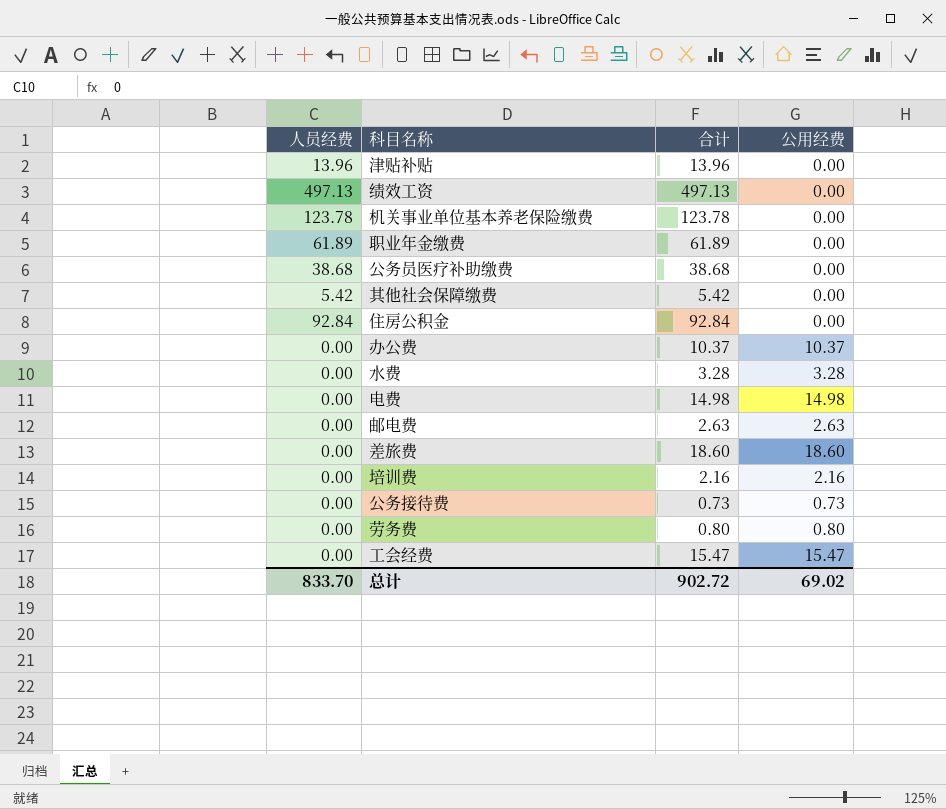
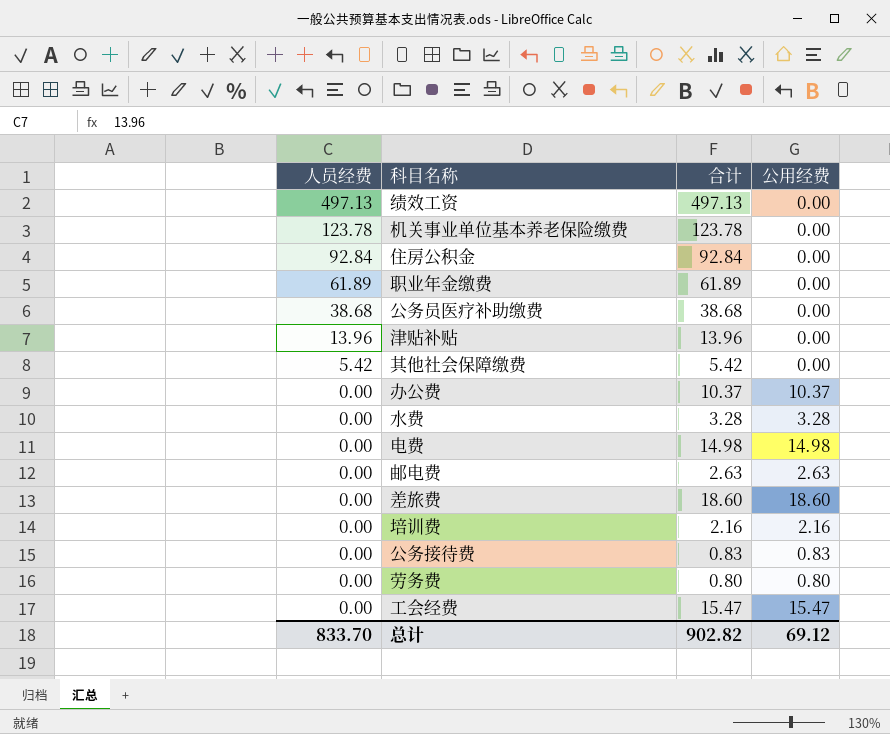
row order: none -> 人员经费 descending
公务接待费 | 合计: 0.73 -> 0.83
公务接待费 | 公用经费: 0.73 -> 0.83
总计 | 合计: 902.72 -> 902.82
总计 | 公用经费: 69.02 -> 69.12

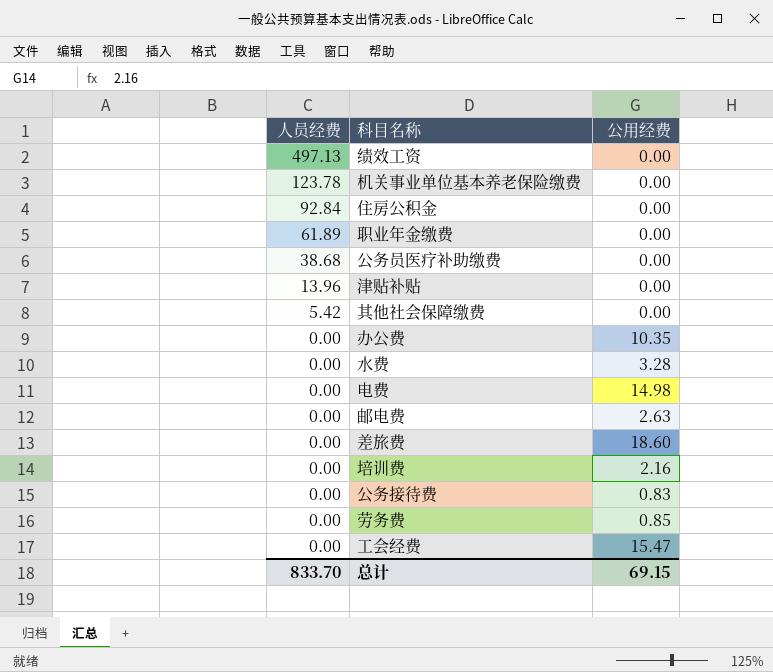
column 合计 | formula: [人员经费] + [公用经费] -> none
办公费 | 公用经费: 10.37 -> 10.35
劳务费 | 公用经费: 0.80 -> 0.85
总计 | 公用经费: 69.12 -> 69.15

